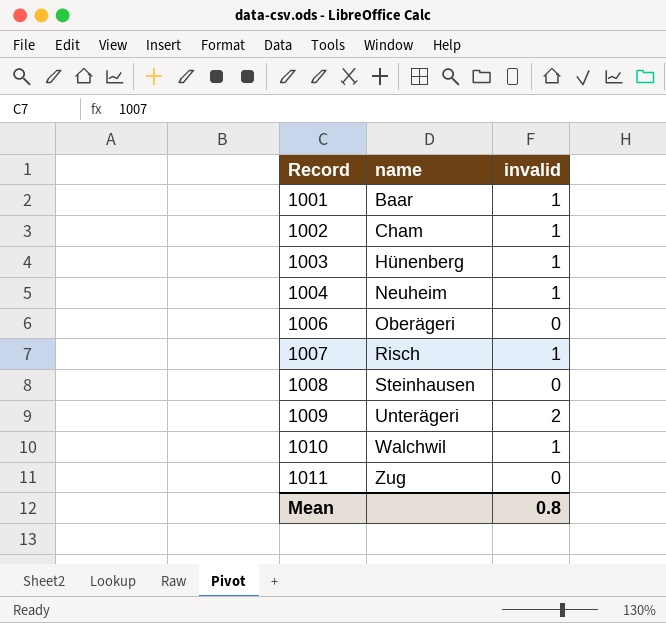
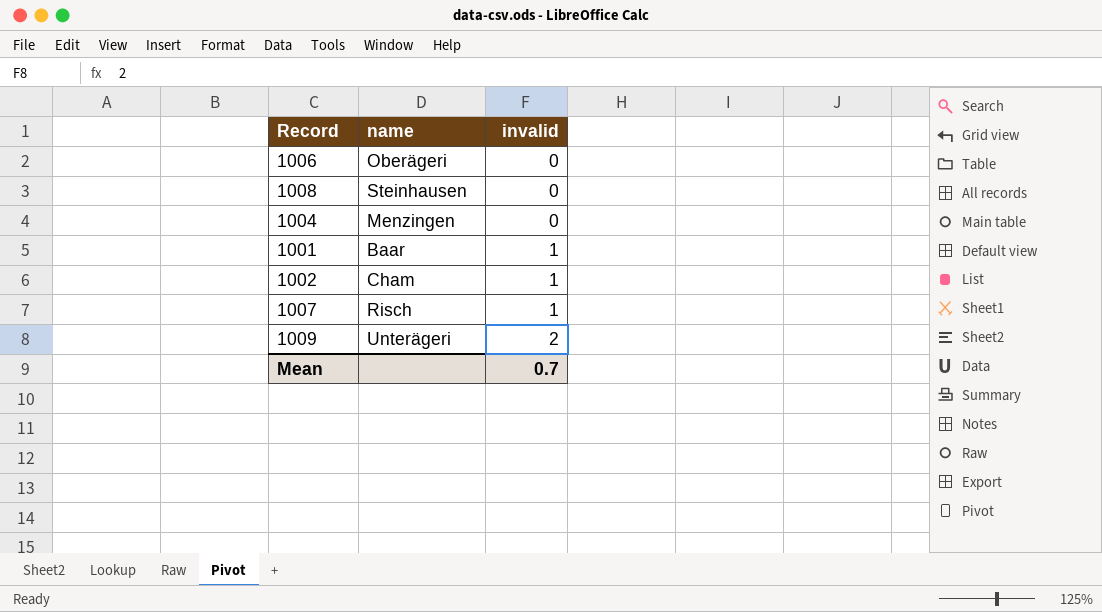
row order: Record ascending -> invalid ascending
row 1003: Hünenberg | 1 -> none
row 1010: Walchwil | 1 -> none
row 1011: Zug | 0 -> none
1004 | name: Neuheim -> Menzingen
1004 | invalid: 1 -> 0
Mean | invalid: 0.8 -> 0.7

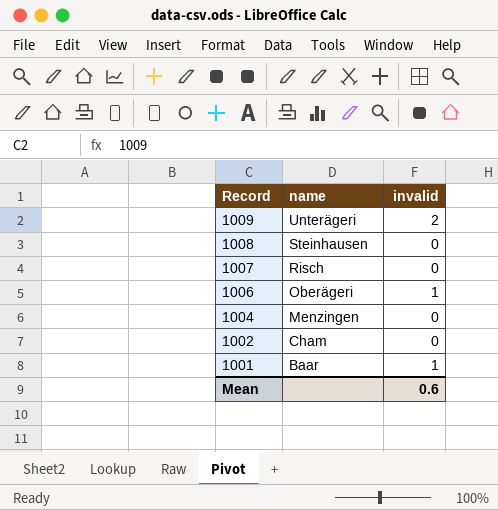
row order: invalid ascending -> Record descending
1007 | invalid: 1 -> 0
1006 | invalid: 0 -> 1
1002 | invalid: 1 -> 0
Mean | invalid: 0.7 -> 0.6

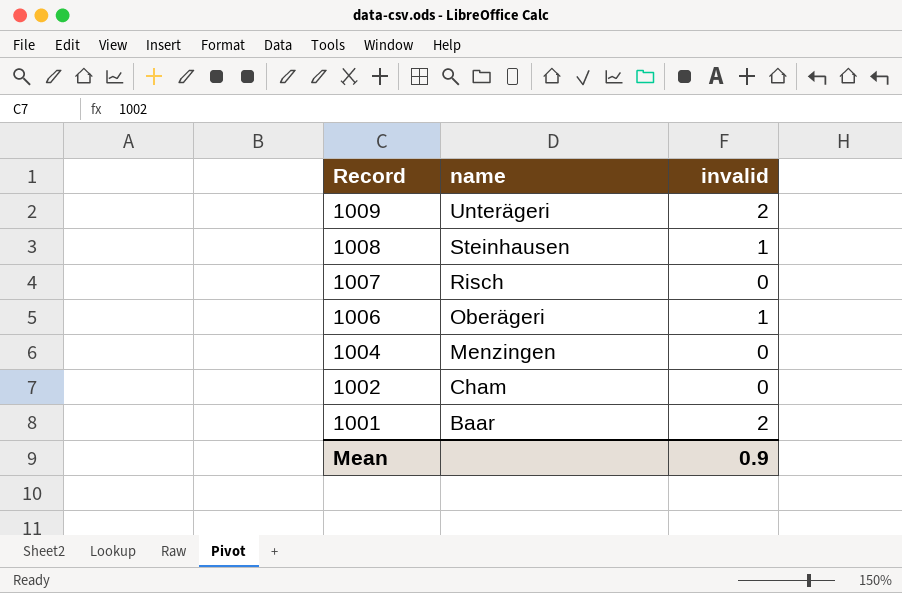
1008 | invalid: 0 -> 1
1001 | invalid: 1 -> 2
Mean | invalid: 0.6 -> 0.9

